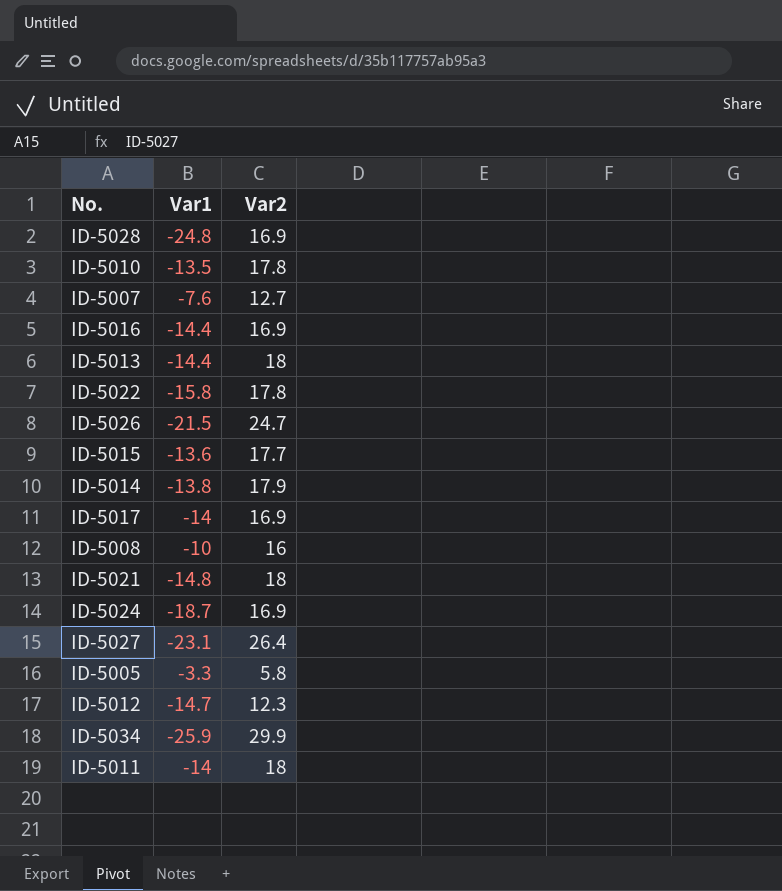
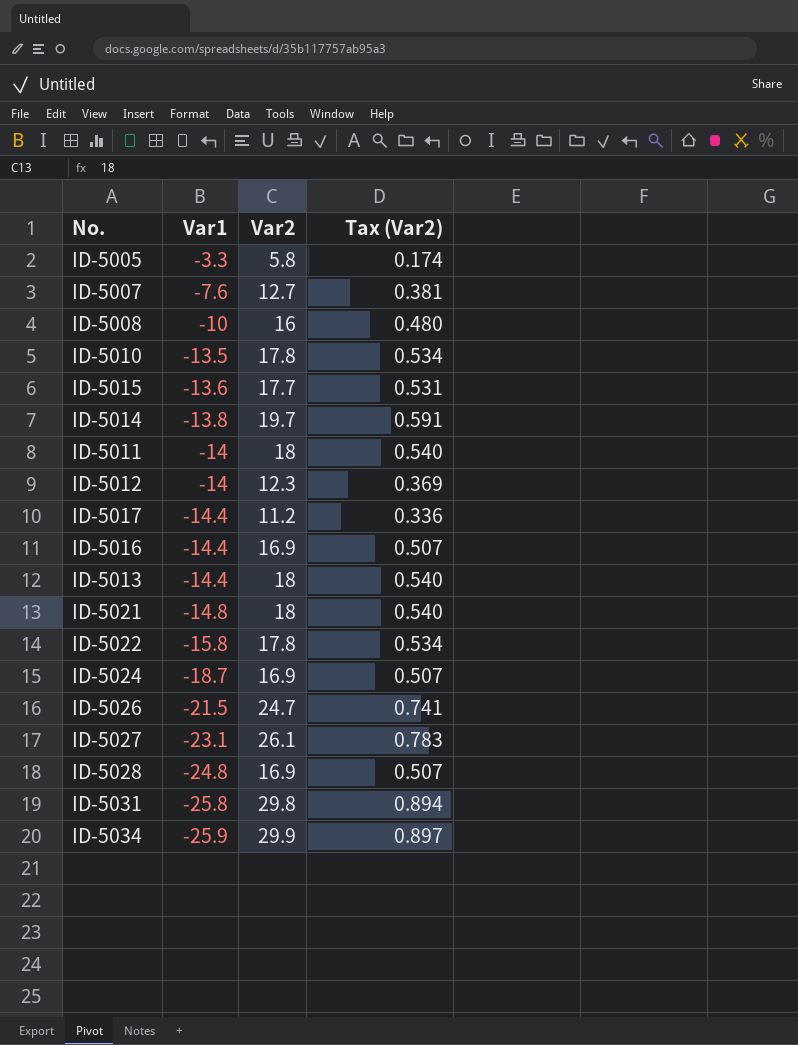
row order: none -> Var1 descending
column Tax (Var2) | formula: none -> [Var2] * 0.03
ID-5014 | Var2: 17.9 -> 19.7
ID-5012 | Var1: -14.7 -> -14
ID-5017 | Var1: -14 -> -14.4
ID-5017 | Var2: 16.9 -> 11.2
ID-5027 | Var2: 26.4 -> 26.1
row ID-5031: none -> -25.8 | 29.8 | 0.894

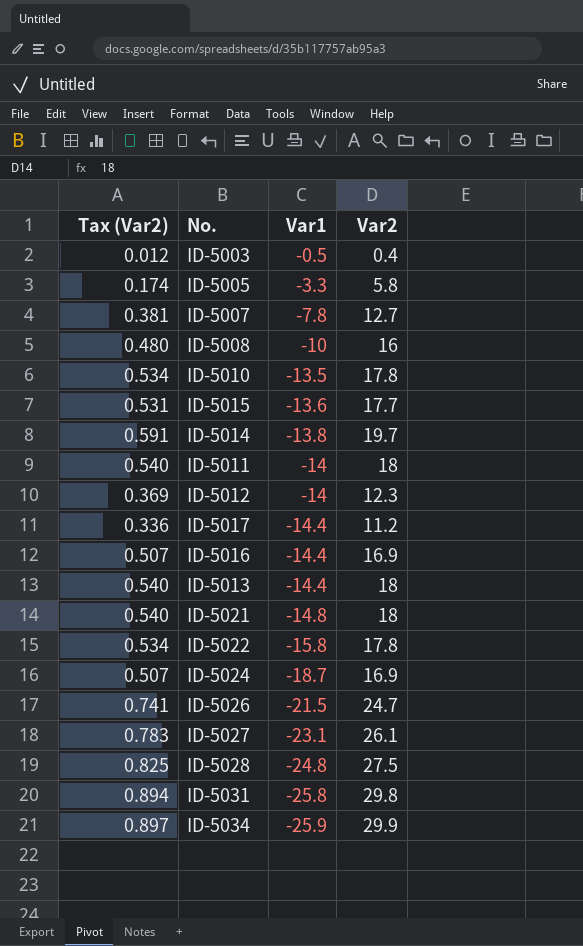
column Tax (Var2) | position: 4 -> 1
row ID-5003: none -> 0.012 | -0.5 | 0.4
ID-5007 | Var1: -7.6 -> -7.8
ID-5028 | Tax (Var2): 0.507 -> 0.825
ID-5028 | Var2: 16.9 -> 27.5

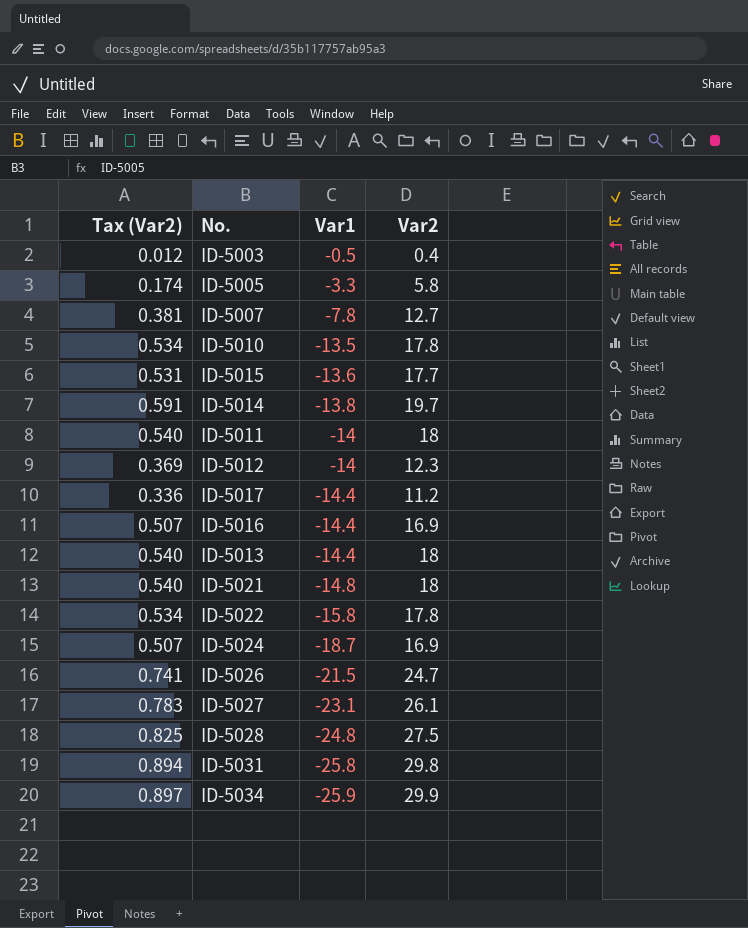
row ID-5008: 0.480 | -10 | 16 -> none

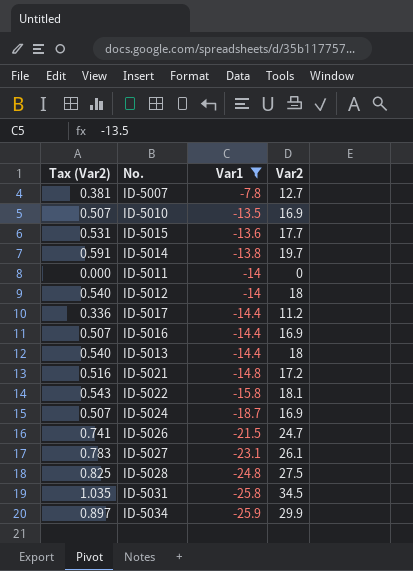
filter: none -> Var1 <= -7.8
ID-5010 | Tax (Var2): 0.534 -> 0.507
ID-5010 | Var2: 17.8 -> 16.9
ID-5011 | Tax (Var2): 0.540 -> 0.000
ID-5011 | Var2: 18 -> 0
ID-5012 | Tax (Var2): 0.369 -> 0.540
ID-5012 | Var2: 12.3 -> 18
ID-5021 | Tax (Var2): 0.540 -> 0.516
ID-5021 | Var2: 18 -> 17.2
ID-5022 | Tax (Var2): 0.534 -> 0.543
ID-5022 | Var2: 17.8 -> 18.1
ID-5031 | Tax (Var2): 0.894 -> 1.035
ID-5031 | Var2: 29.8 -> 34.5

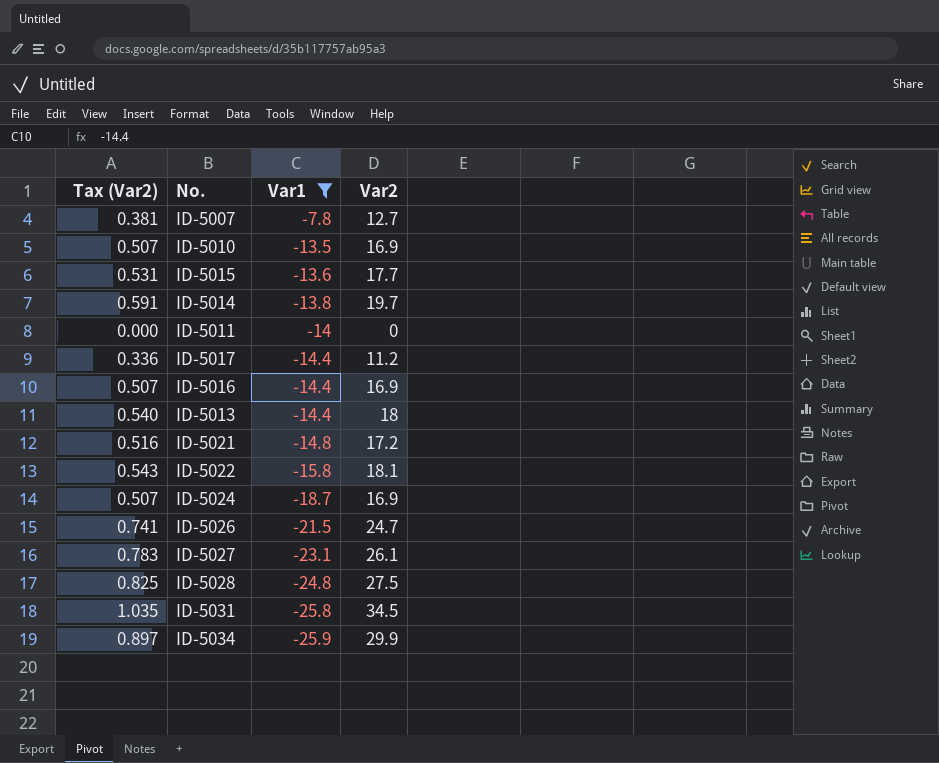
row ID-5012: 0.540 | -14 | 18 -> none

